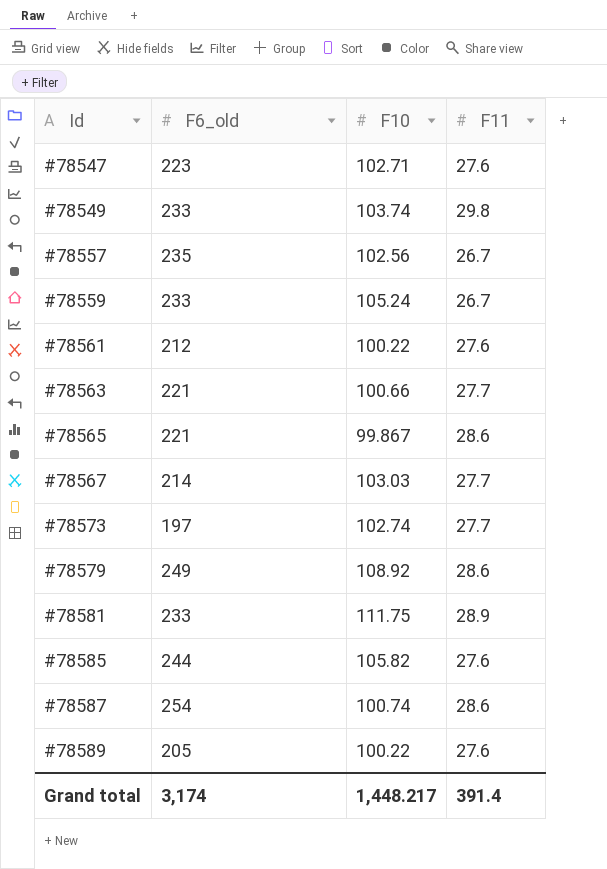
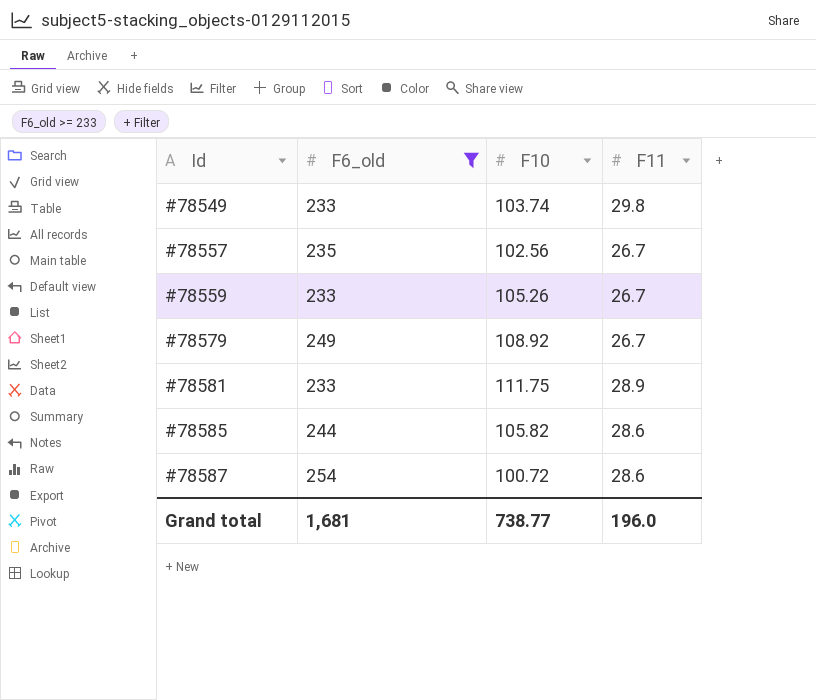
filter: none -> F6_old >= 233
#78559 | F10: 105.24 -> 105.26
#78579 | F11: 28.6 -> 26.7
#78585 | F11: 27.6 -> 28.6
#78587 | F10: 100.74 -> 100.72
Grand total | F6_old: 3,174 -> 1,681
Grand total | F10: 1,448.217 -> 738.77
Grand total | F11: 391.4 -> 196.0

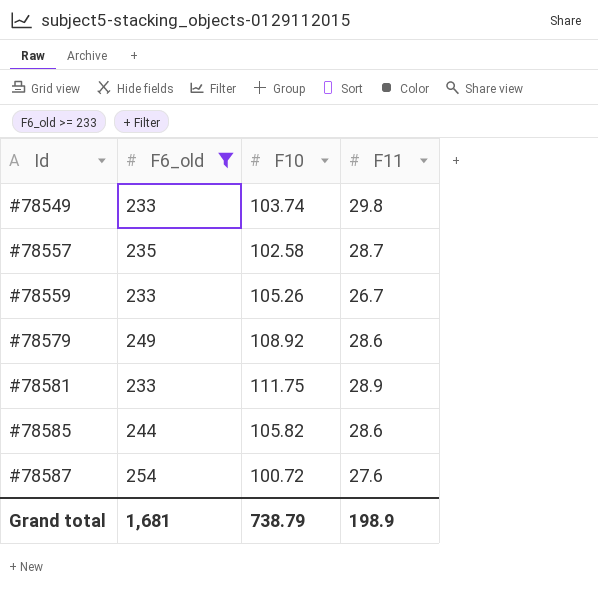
#78557 | F10: 102.56 -> 102.58
#78557 | F11: 26.7 -> 28.7
#78579 | F11: 26.7 -> 28.6
#78587 | F11: 28.6 -> 27.6
Grand total | F10: 738.77 -> 738.79
Grand total | F11: 196.0 -> 198.9

